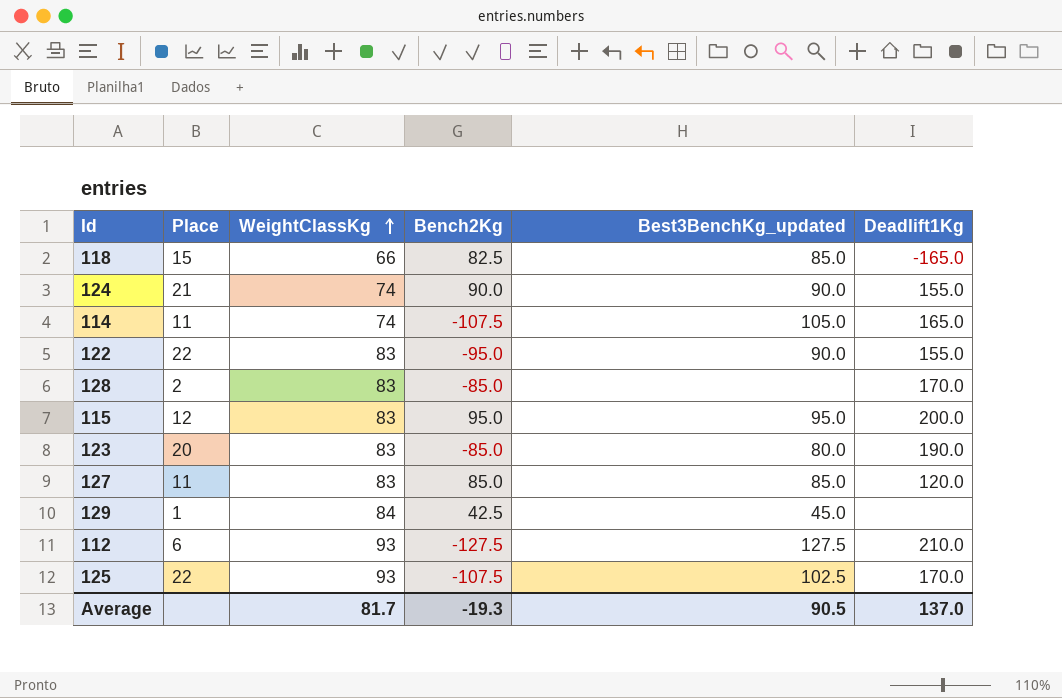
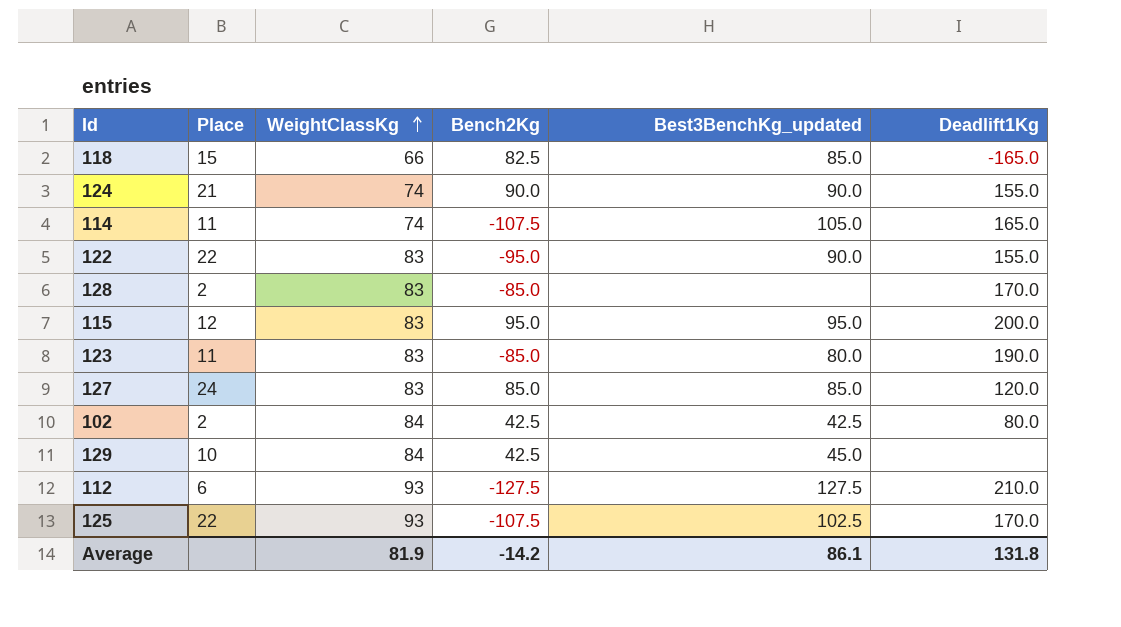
123 | Place: 20 -> 11
127 | Place: 11 -> 24
row 102: none -> 2 | 84 | 42.5 | 42.5 | 80.0
129 | Place: 1 -> 10
Average | WeightClassKg: 81.7 -> 81.9
Average | Bench2Kg: -19.3 -> -14.2
Average | Best3BenchKg_updated: 90.5 -> 86.1
Average | Deadlift1Kg: 137.0 -> 131.8

